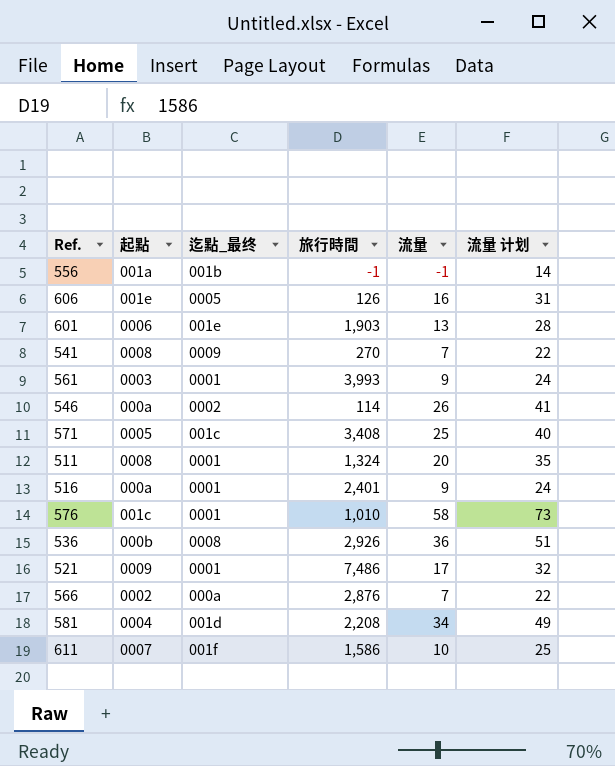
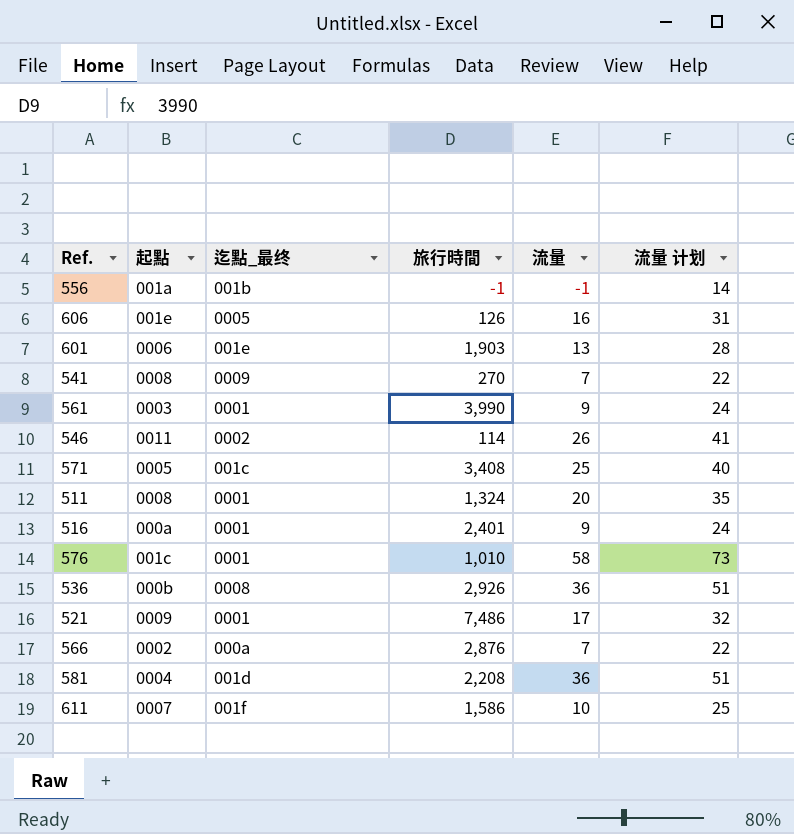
561 | 旅行時間: 3,993 -> 3,990
546 | 起點: 000a -> 0011
581 | 流量: 34 -> 36
581 | 流量 计划: 49 -> 51

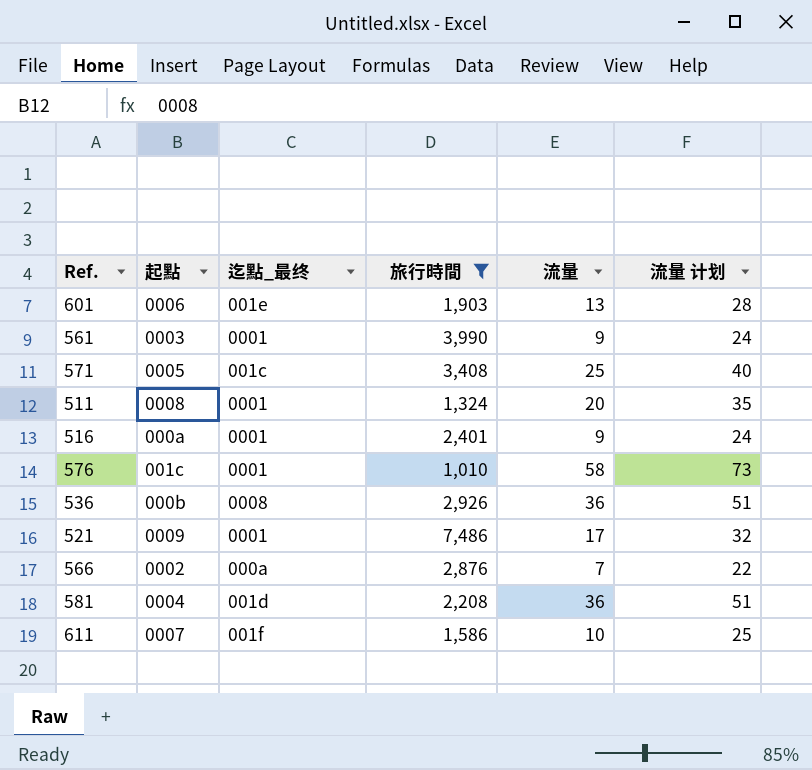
filter: none -> 旅行時間 >= 1,010

